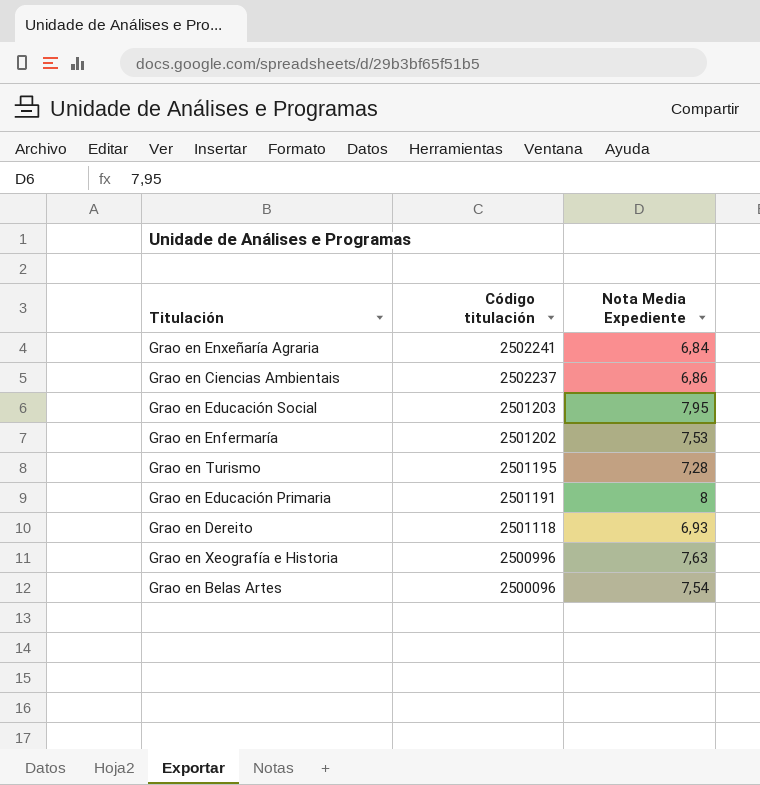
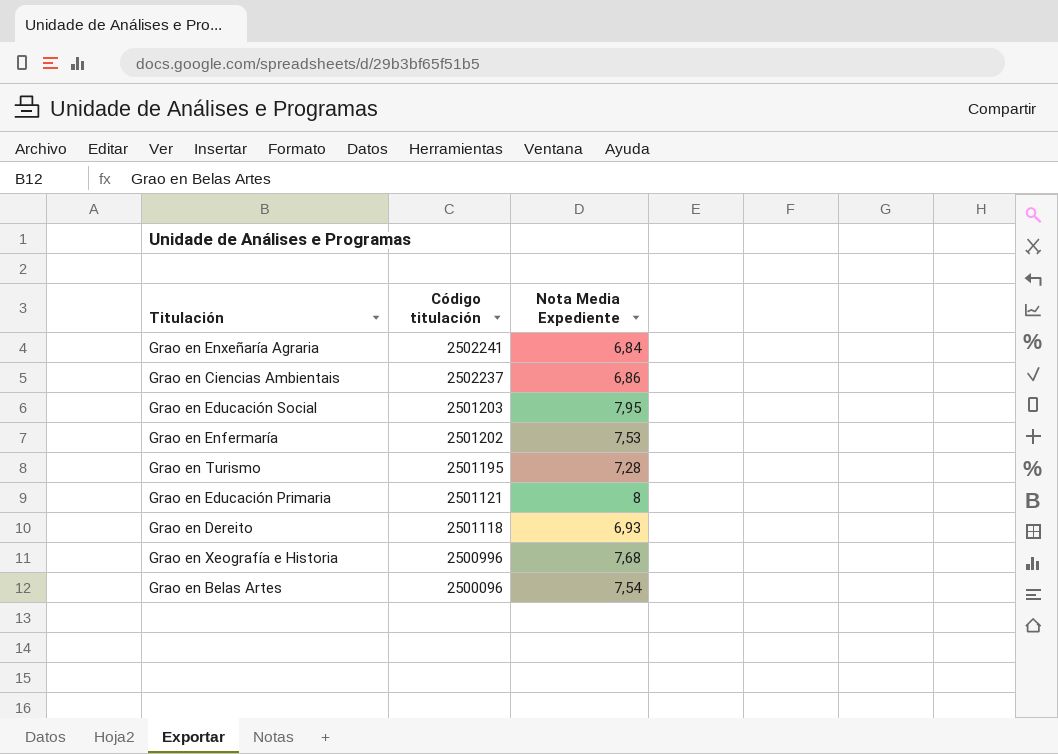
Grao en Educación Primaria | Código titulación: 2501191 -> 2501121
Grao en Xeografía e Historia | Nota Media Expediente: 7,63 -> 7,68

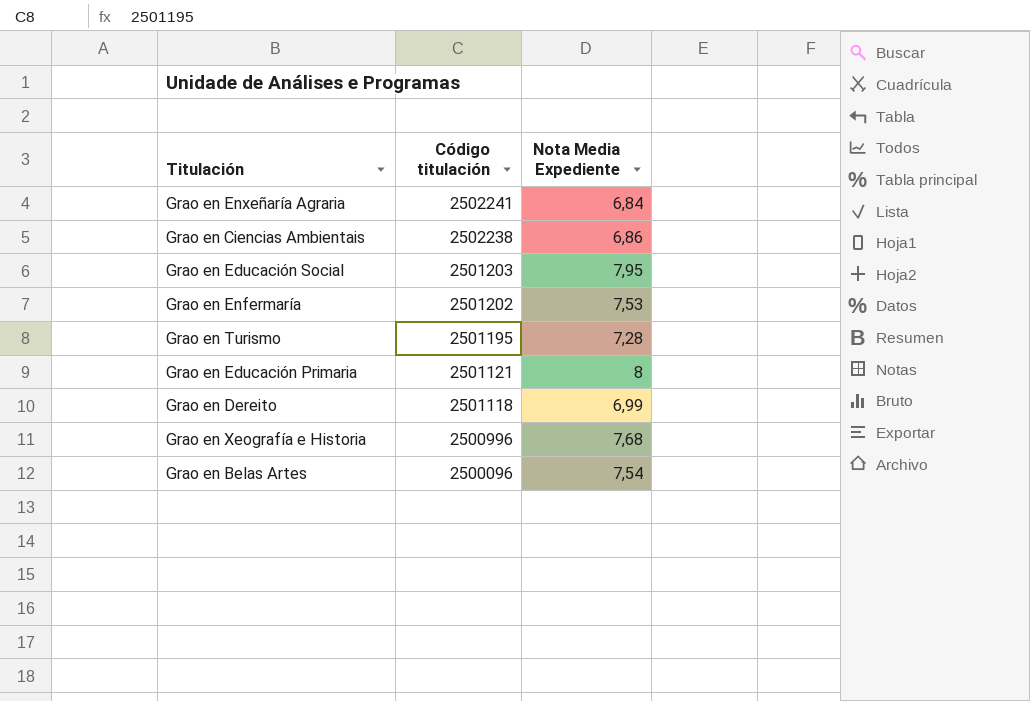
Grao en Ciencias Ambientais | Código titulación: 2502237 -> 2502238
Grao en Dereito | Nota Media Expediente: 6,93 -> 6,99

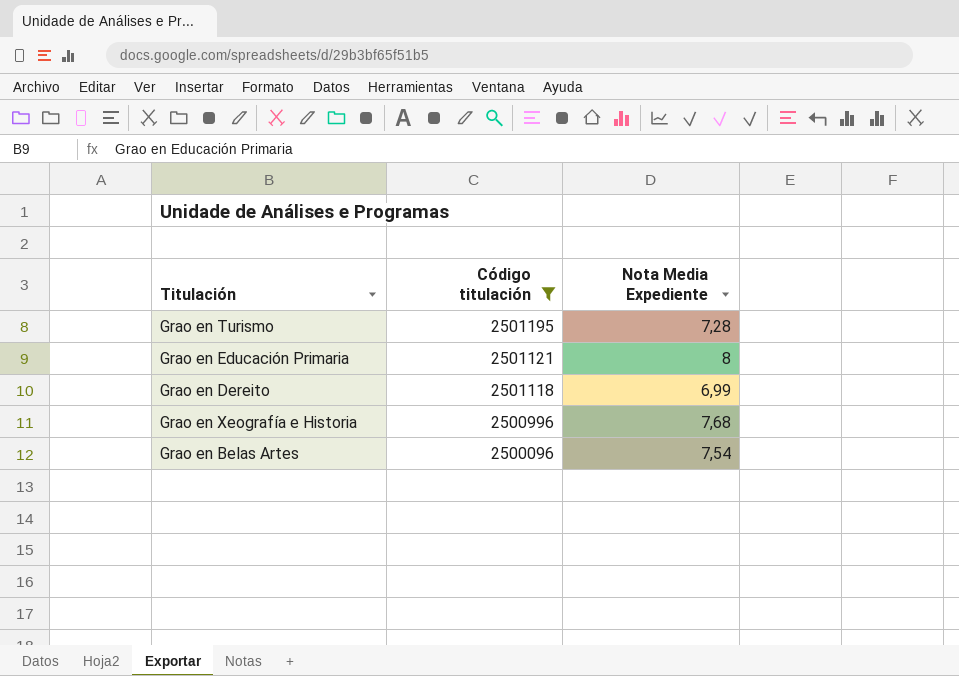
filter: none -> Código titulación <= 2501195

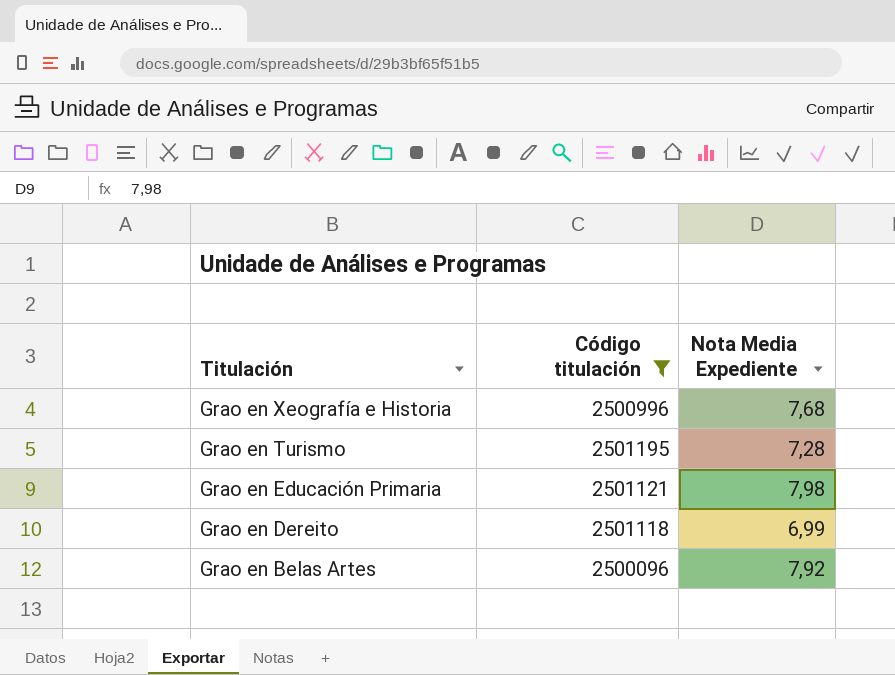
row order: Código titulación descending -> Titulación descending
Grao en Educación Primaria | Nota Media Expediente: 8 -> 7,98
Grao en Belas Artes | Nota Media Expediente: 7,54 -> 7,92

